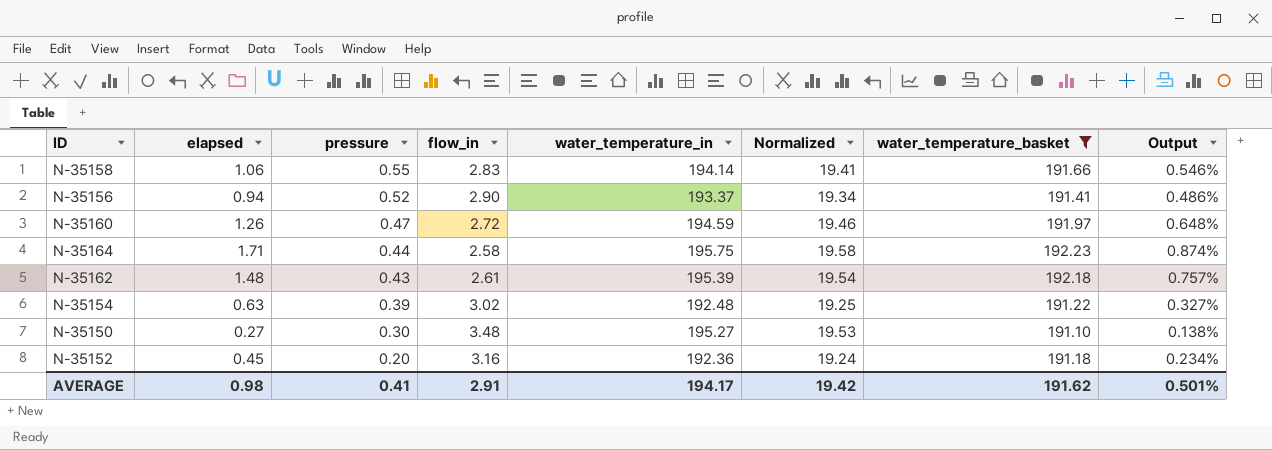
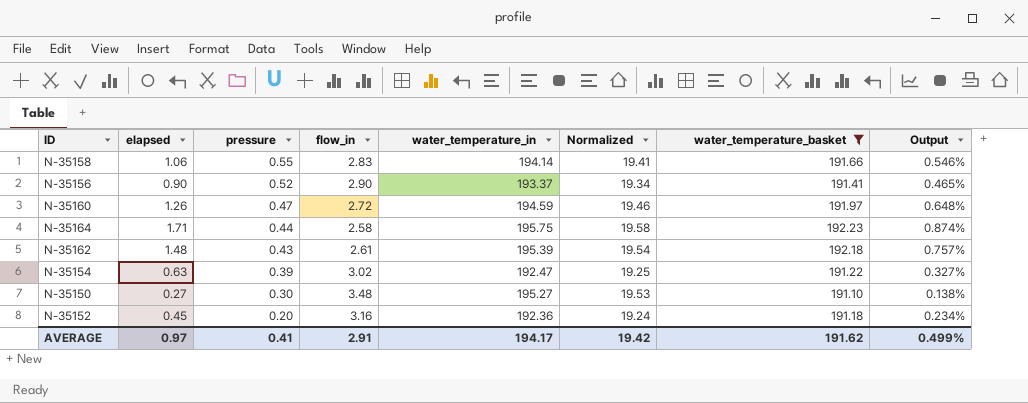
N-35156 | elapsed: 0.94 -> 0.90
N-35156 | Output: 0.486% -> 0.465%
N-35154 | water_temperature_in: 192.48 -> 192.47
AVERAGE | elapsed: 0.98 -> 0.97
AVERAGE | Output: 0.501% -> 0.499%

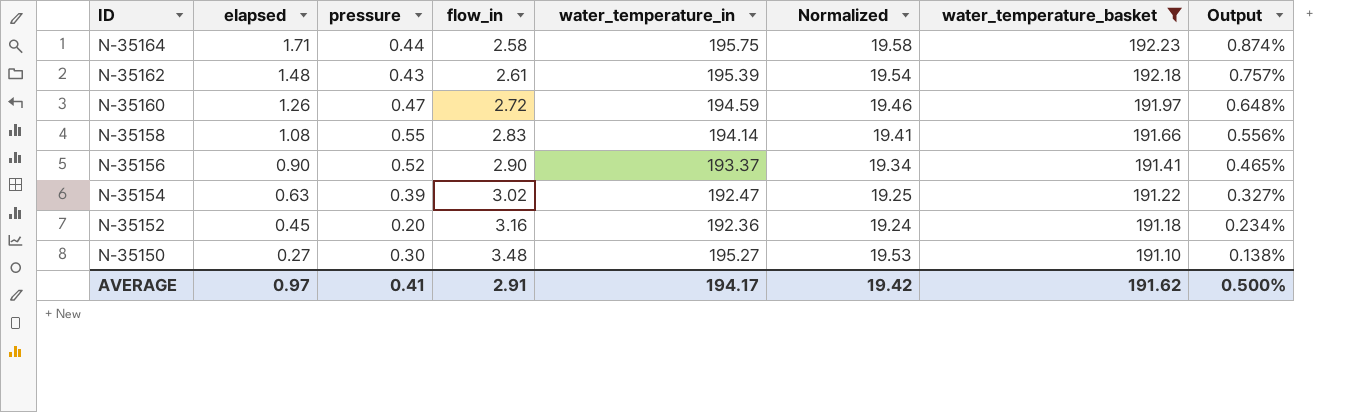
row order: pressure descending -> ID descending
N-35158 | elapsed: 1.06 -> 1.08
N-35158 | Output: 0.546% -> 0.556%
AVERAGE | Output: 0.499% -> 0.500%

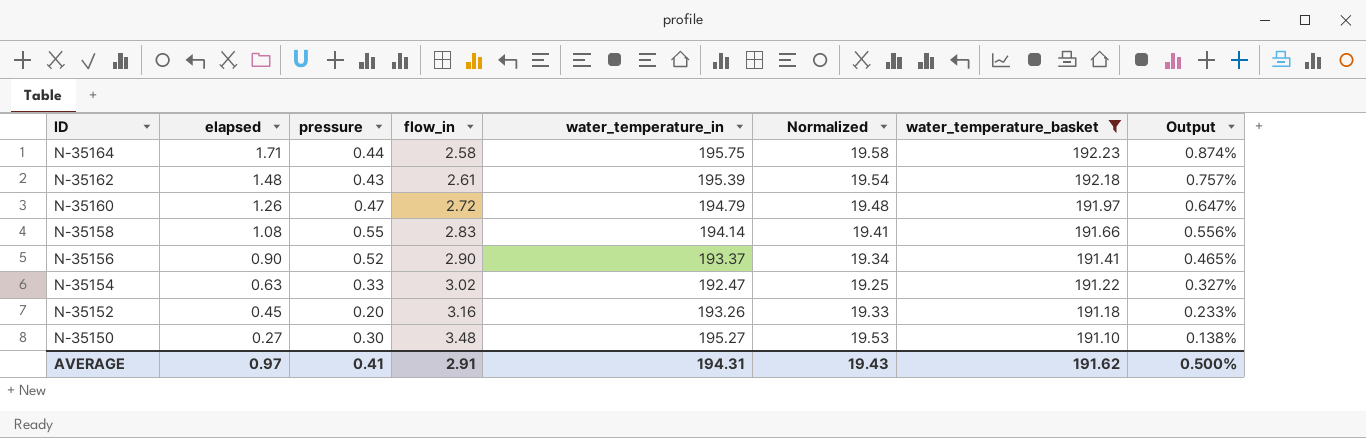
N-35160 | water_temperature_in: 194.59 -> 194.79
N-35160 | Normalized: 19.46 -> 19.48
N-35160 | Output: 0.648% -> 0.647%
N-35154 | pressure: 0.39 -> 0.33
N-35152 | water_temperature_in: 192.36 -> 193.26
N-35152 | Normalized: 19.24 -> 19.33
N-35152 | Output: 0.234% -> 0.233%
AVERAGE | water_temperature_in: 194.17 -> 194.31
AVERAGE | Normalized: 19.42 -> 19.43

